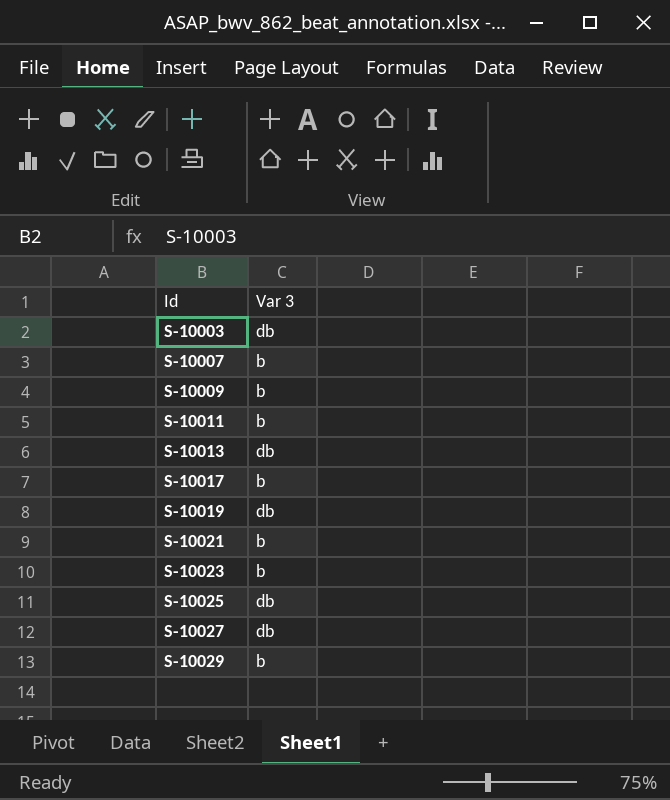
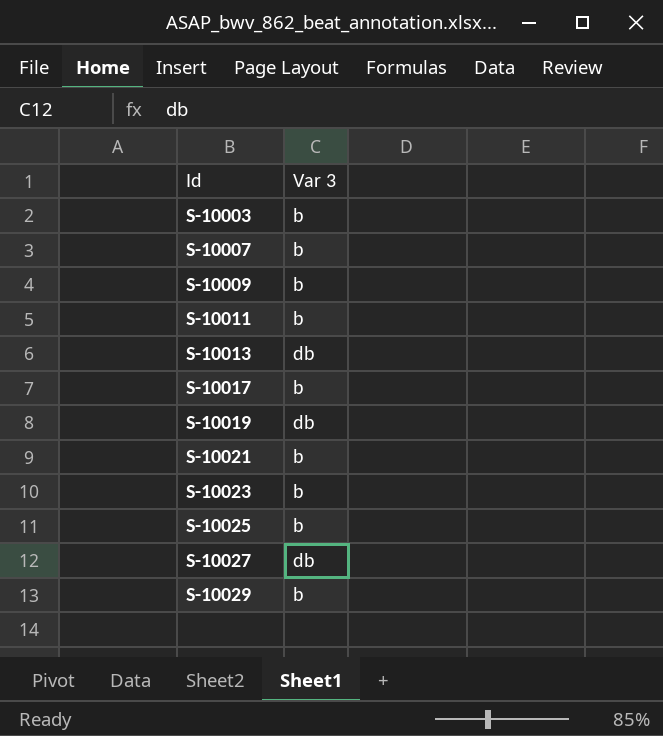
S-10003 | Var 3: db -> b
S-10025 | Var 3: db -> b

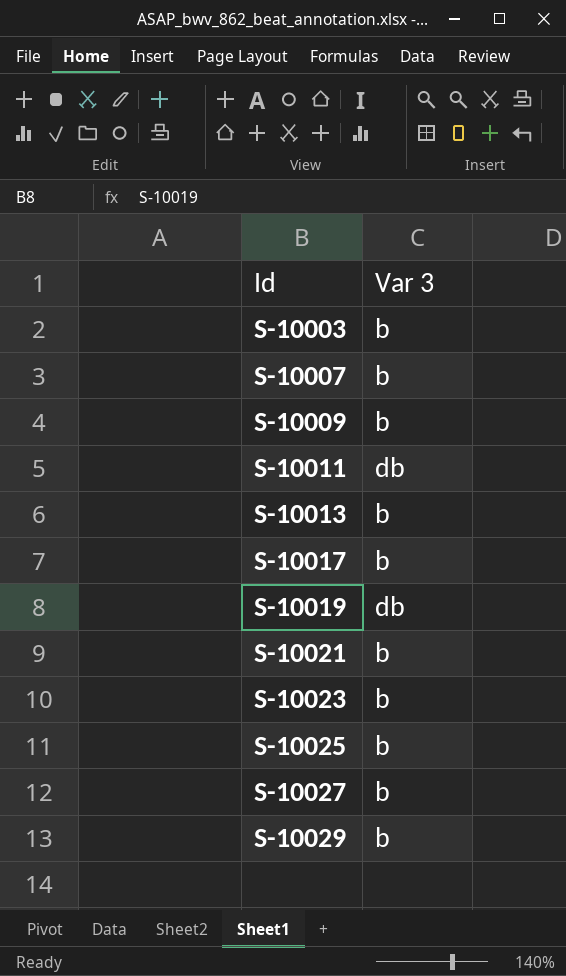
S-10011 | Var 3: b -> db
S-10013 | Var 3: db -> b
S-10027 | Var 3: db -> b

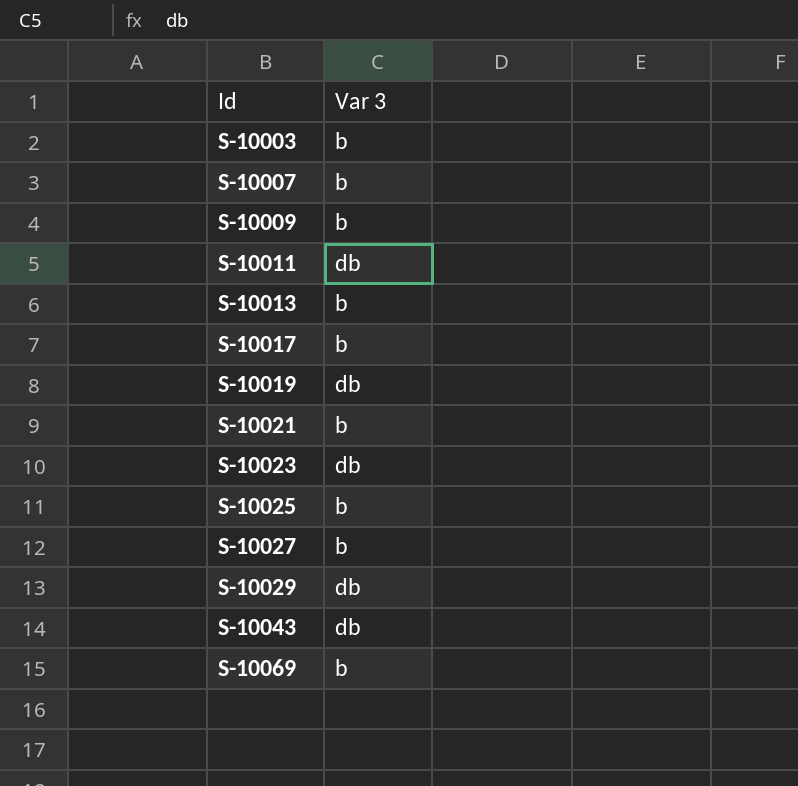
S-10023 | Var 3: b -> db
S-10029 | Var 3: b -> db
row S-10043: none -> db
row S-10069: none -> b

